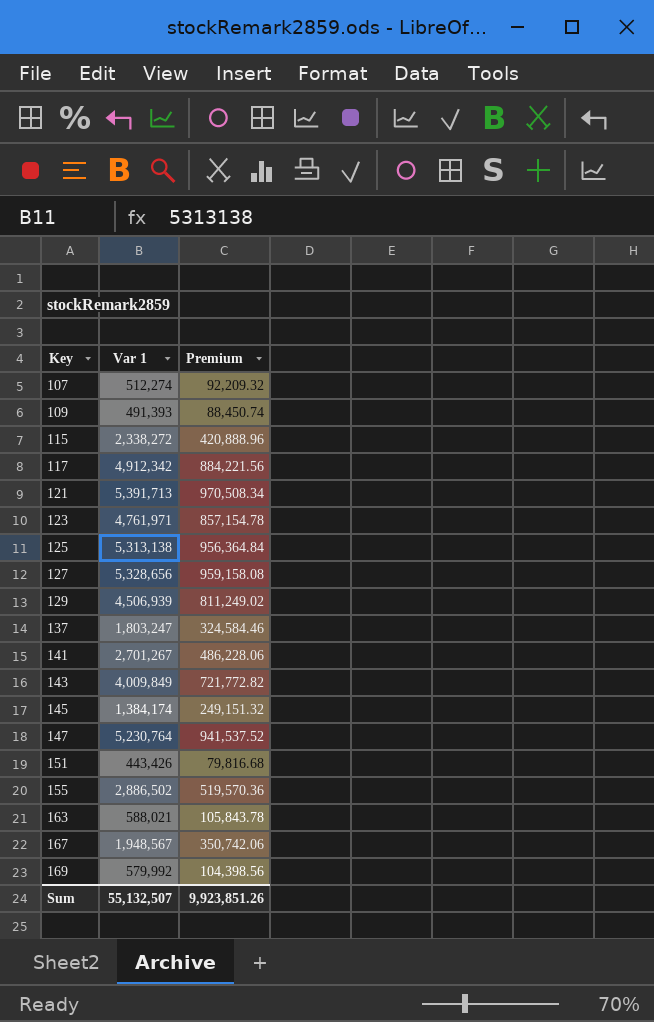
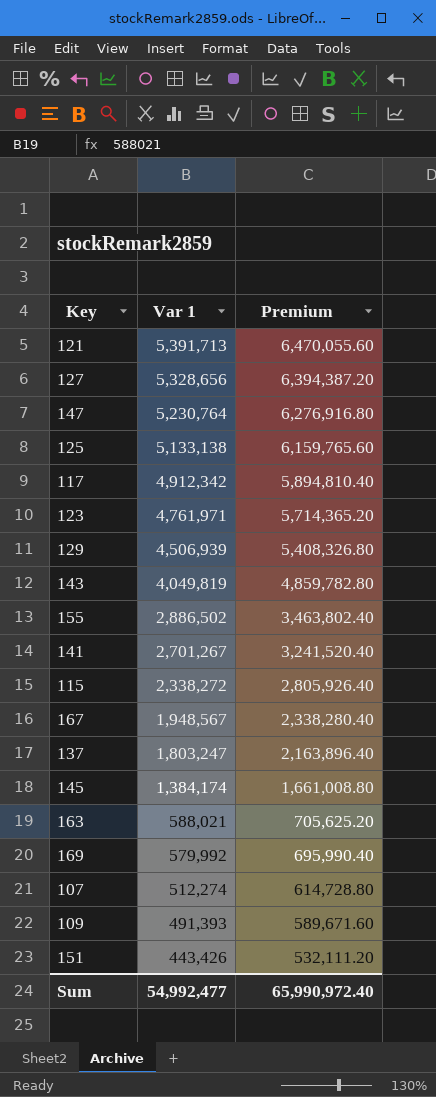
row order: Key ascending -> Var 1 descending
column Premium | formula: [Var 1] * 0.18 -> [Var 1] * 1.2
125 | Var 1: 5,313,138 -> 5,133,138
143 | Var 1: 4,009,849 -> 4,049,819
Sum | Var 1: 55,132,507 -> 54,992,477
Sum | Premium: 9,923,851.26 -> 65,990,972.40

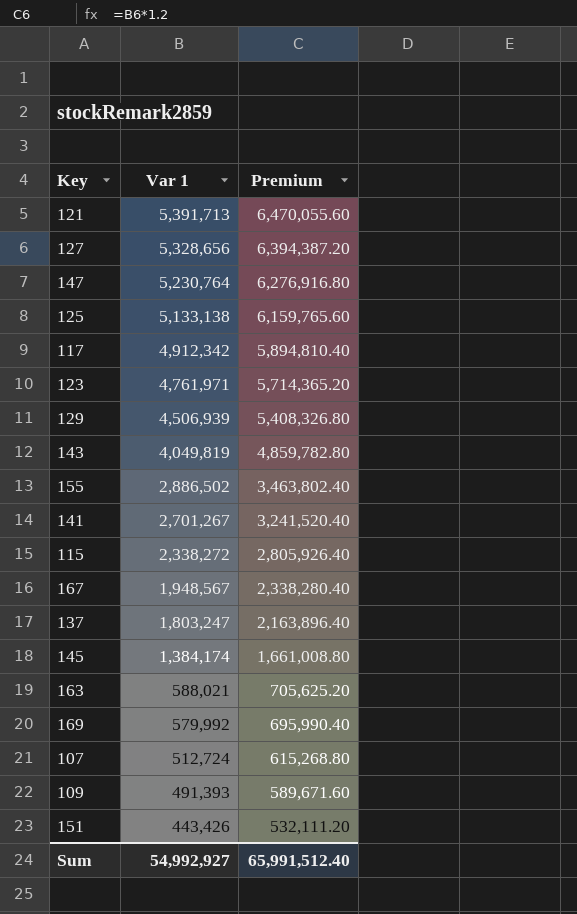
107 | Var 1: 512,274 -> 512,724
107 | Premium: 614,728.80 -> 615,268.80
Sum | Var 1: 54,992,477 -> 54,992,927
Sum | Premium: 65,990,972.40 -> 65,991,512.40

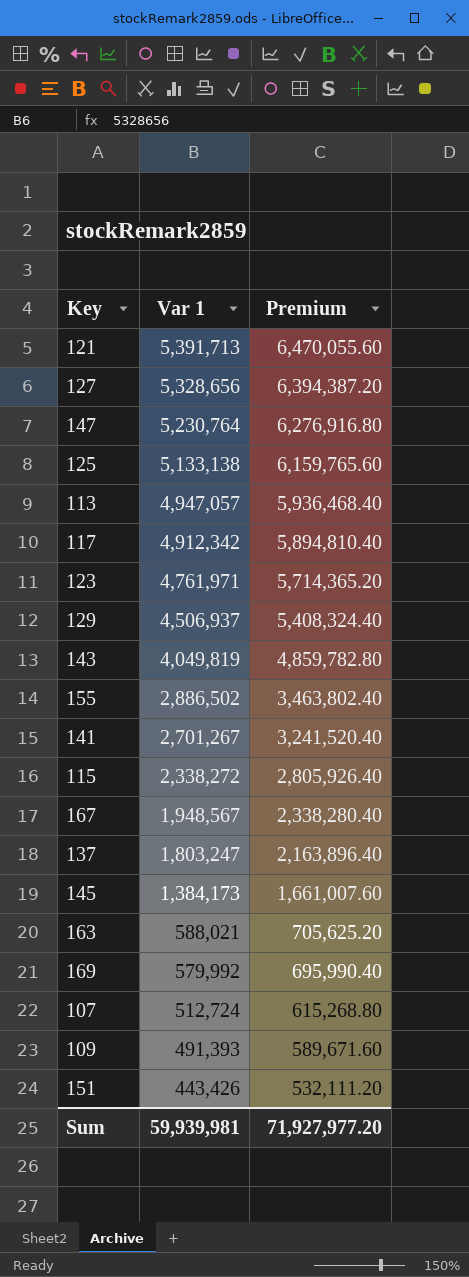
row 113: none -> 4,947,057 | 5,936,468.40
129 | Var 1: 4,506,939 -> 4,506,937
129 | Premium: 5,408,326.80 -> 5,408,324.40
145 | Var 1: 1,384,174 -> 1,384,173
145 | Premium: 1,661,008.80 -> 1,661,007.60
Sum | Var 1: 54,992,927 -> 59,939,981
Sum | Premium: 65,991,512.40 -> 71,927,977.20

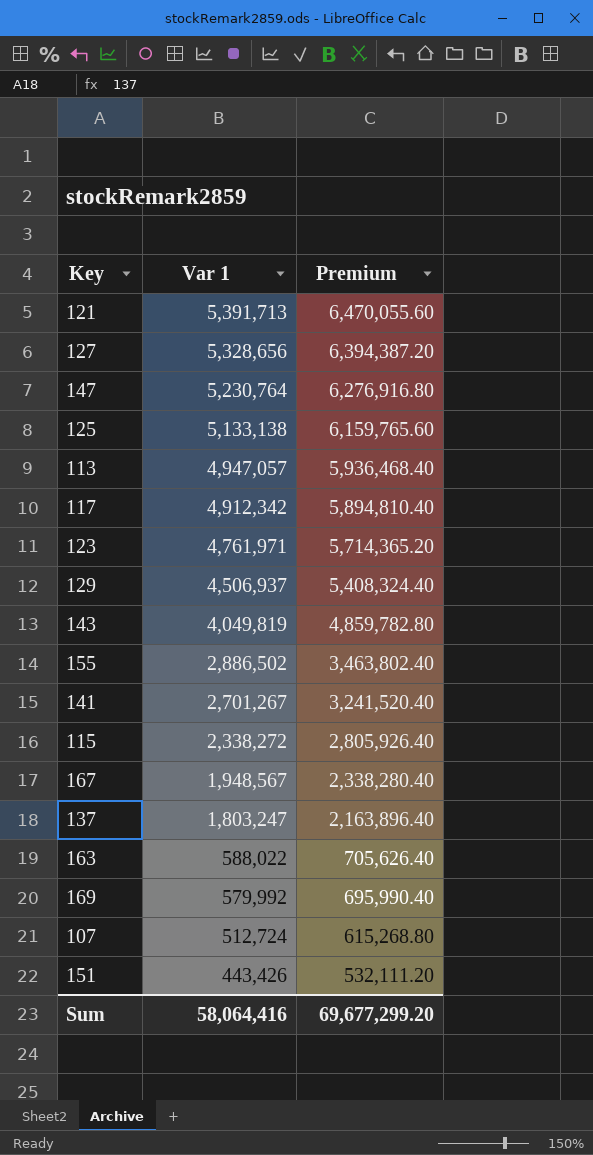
row 145: 1,384,173 | 1,661,007.60 -> none
row 109: 491,393 | 589,671.60 -> none
163 | Var 1: 588,021 -> 588,022
163 | Premium: 705,625.20 -> 705,626.40
Sum | Var 1: 59,939,981 -> 58,064,416
Sum | Premium: 71,927,977.20 -> 69,677,299.20

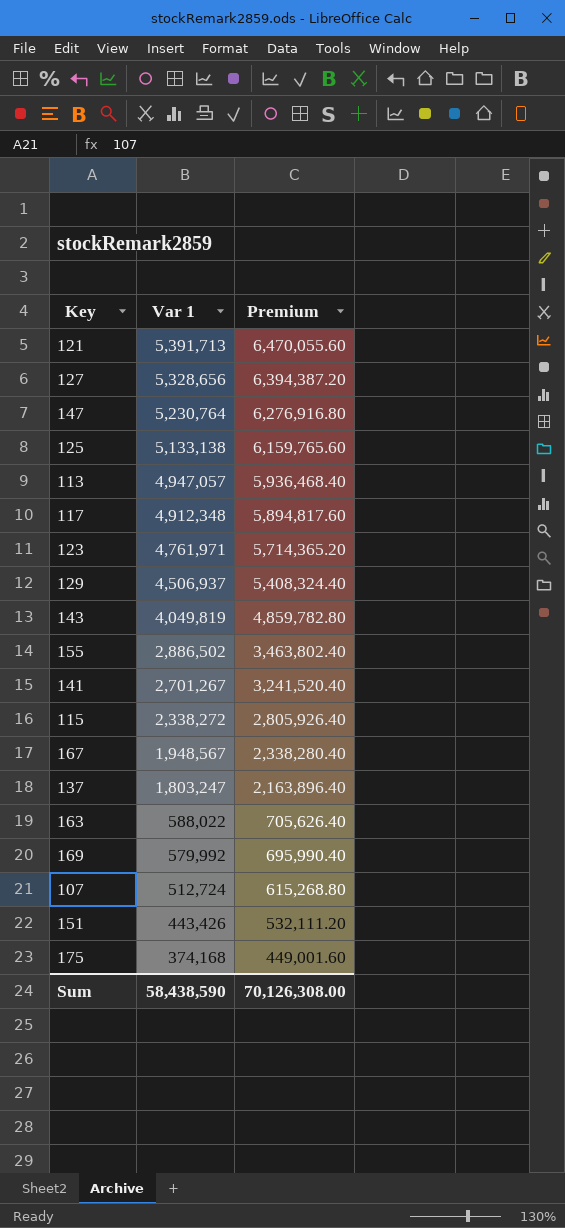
117 | Var 1: 4,912,342 -> 4,912,348
117 | Premium: 5,894,810.40 -> 5,894,817.60
row 175: none -> 374,168 | 449,001.60
Sum | Var 1: 58,064,416 -> 58,438,590
Sum | Premium: 69,677,299.20 -> 70,126,308.00

